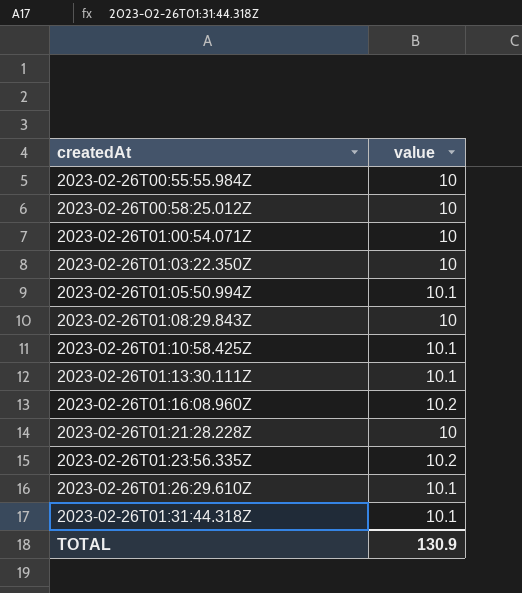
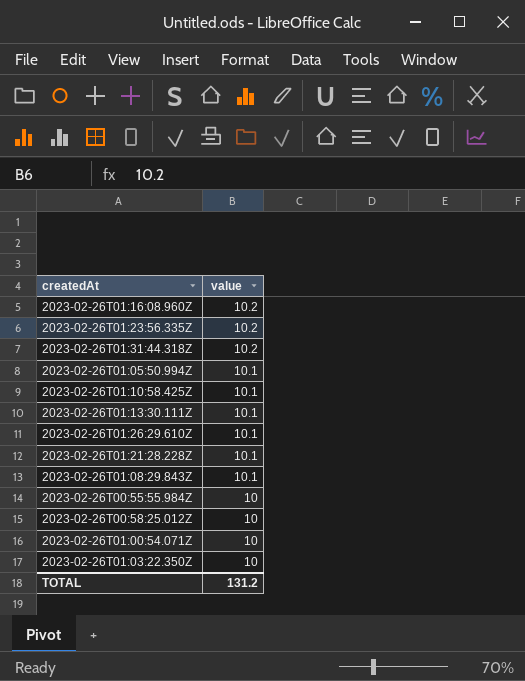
row order: createdAt ascending -> value descending
2023-02-26T01:31:44.318Z | value: 10.1 -> 10.2
2023-02-26T01:21:28.228Z | value: 10 -> 10.1
2023-02-26T01:08:29.843Z | value: 10 -> 10.1
TOTAL | value: 130.9 -> 131.2

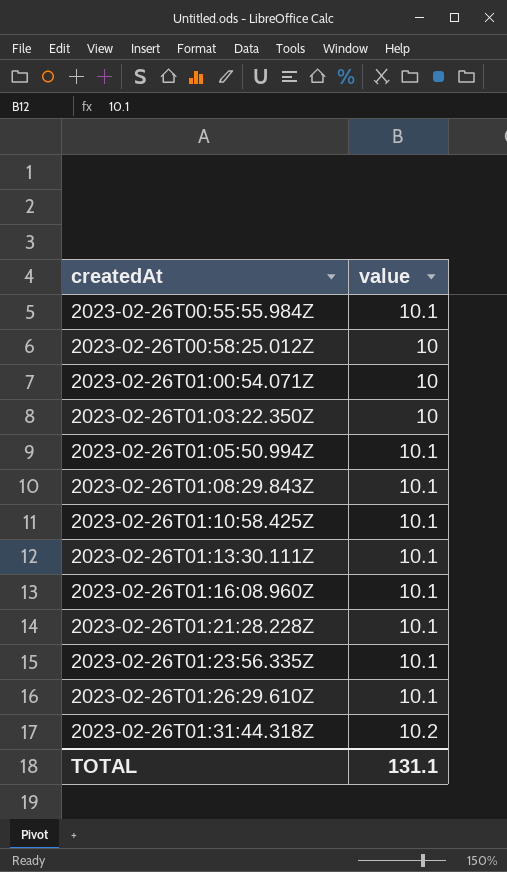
row order: value descending -> createdAt ascending
2023-02-26T00:55:55.984Z | value: 10 -> 10.1
2023-02-26T01:16:08.960Z | value: 10.2 -> 10.1
2023-02-26T01:23:56.335Z | value: 10.2 -> 10.1
TOTAL | value: 131.2 -> 131.1

